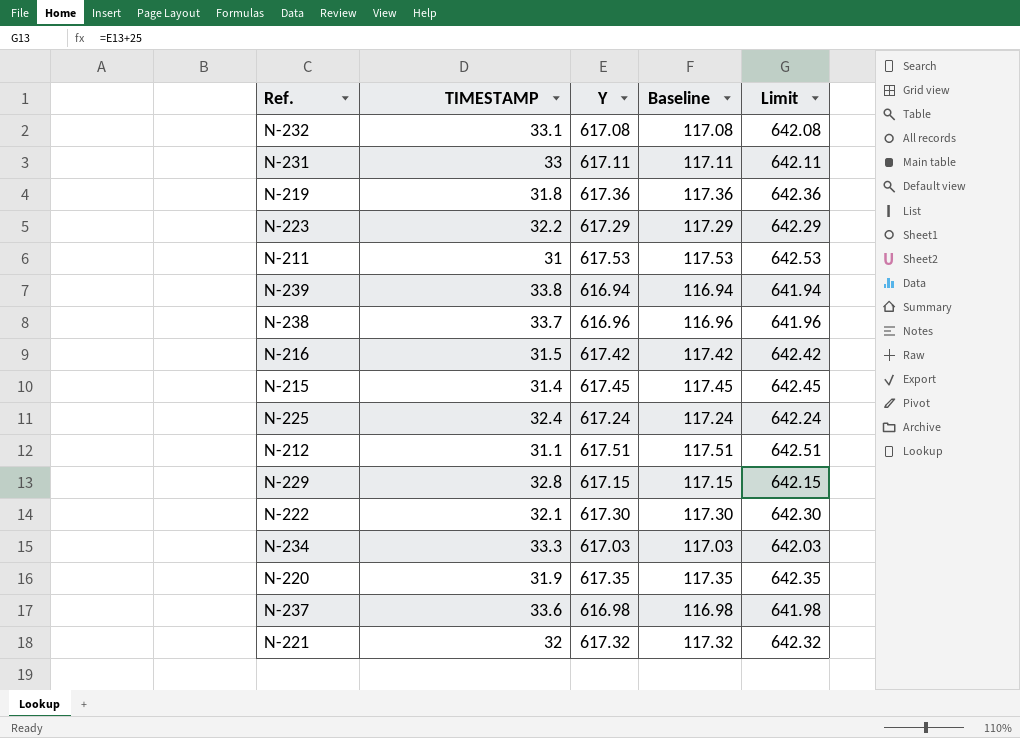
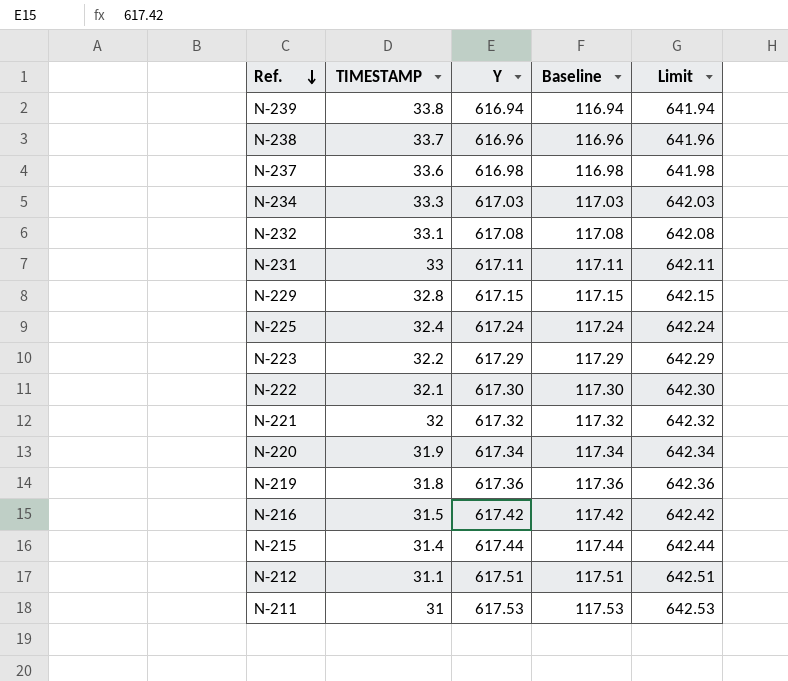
row order: none -> Ref. descending
N-220 | Y: 617.35 -> 617.34
N-220 | Baseline: 117.35 -> 117.34
N-220 | Limit: 642.35 -> 642.34
N-215 | Y: 617.45 -> 617.44
N-215 | Baseline: 117.45 -> 117.44
N-215 | Limit: 642.45 -> 642.44

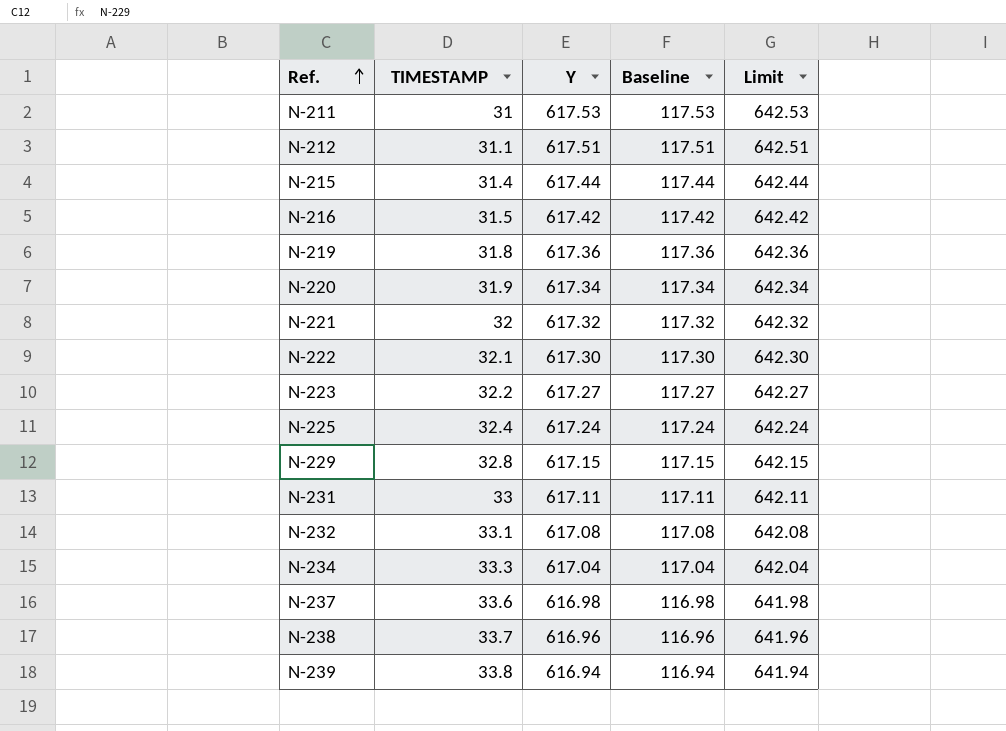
row order: Ref. descending -> Ref. ascending
N-223 | Y: 617.29 -> 617.27
N-223 | Baseline: 117.29 -> 117.27
N-223 | Limit: 642.29 -> 642.27
N-234 | Y: 617.03 -> 617.04
N-234 | Baseline: 117.03 -> 117.04
N-234 | Limit: 642.03 -> 642.04

